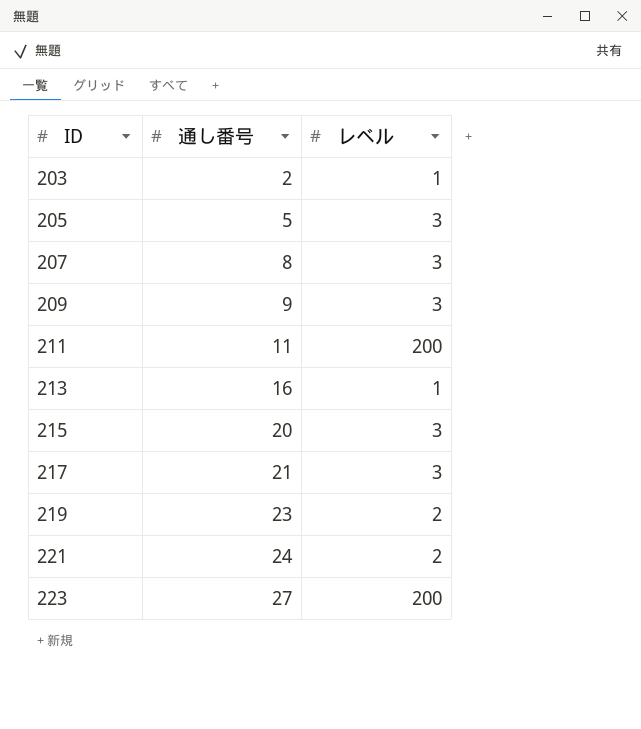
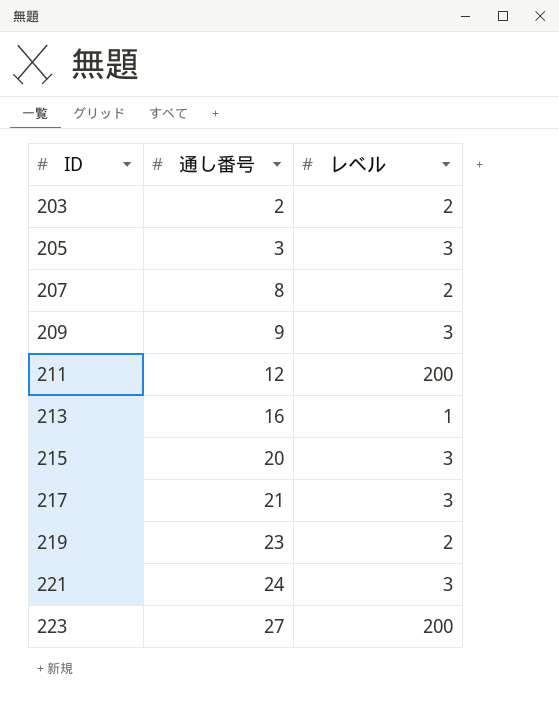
203 | レベル: 1 -> 2
205 | 通し番号: 5 -> 3
207 | レベル: 3 -> 2
211 | 通し番号: 11 -> 12
221 | レベル: 2 -> 3

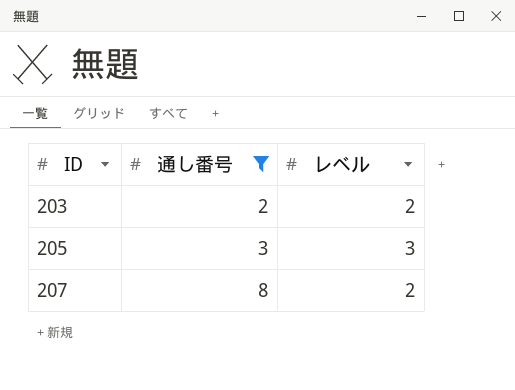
filter: none -> 通し番号 <= 8

